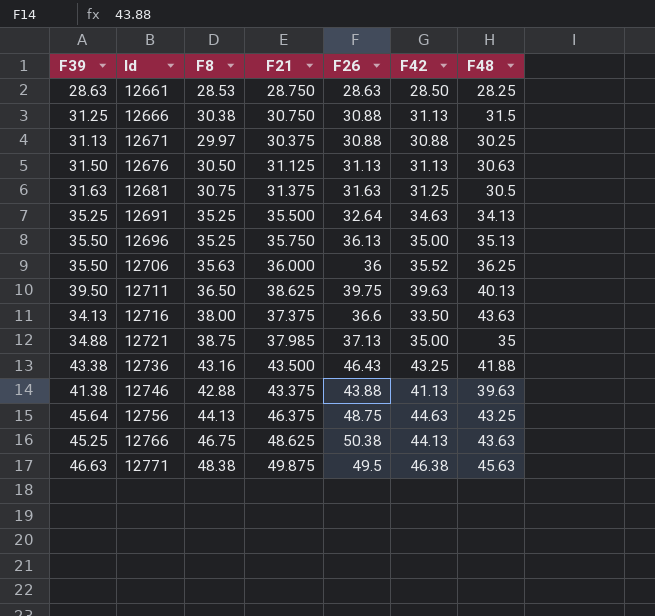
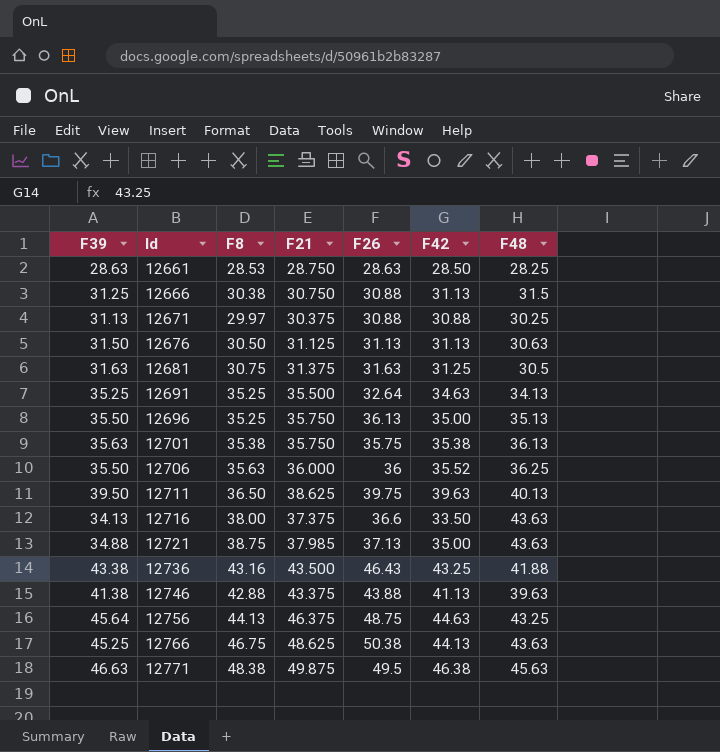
row 12701: none -> 35.63 | 35.38 | 35.750 | 35.75 | 35.38 | 36.13
12721 | F48: 35 -> 43.63

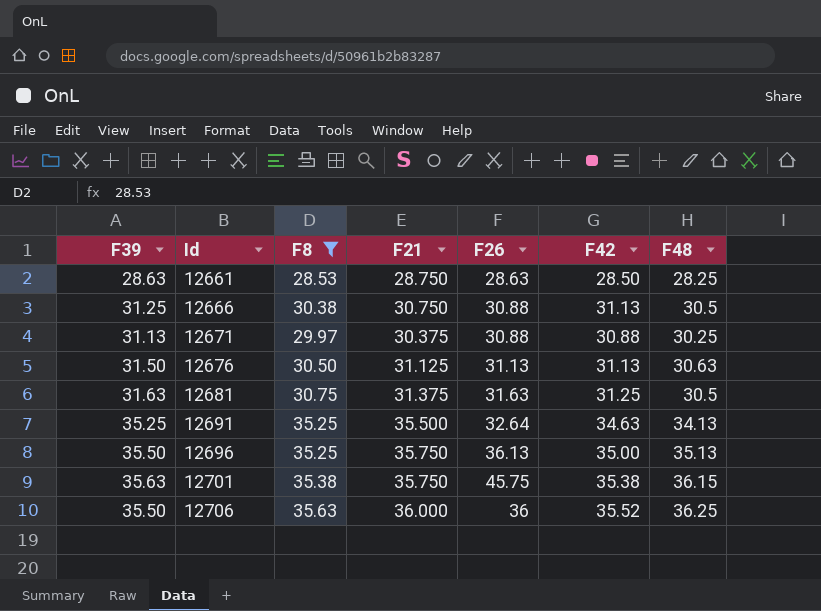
filter: none -> F8 <= 35.63
12666 | F48: 31.5 -> 30.5
12701 | F26: 35.75 -> 45.75
12701 | F48: 36.13 -> 36.15

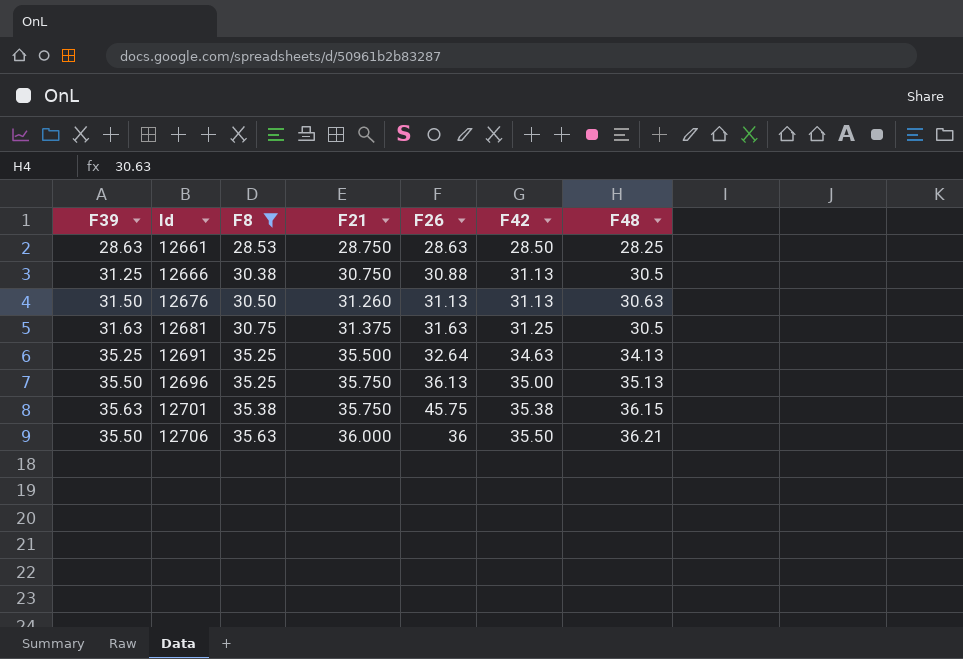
row 12671: 31.13 | 29.97 | 30.375 | 30.88 | 30.88 | 30.25 -> none
12676 | F21: 31.125 -> 31.260
12706 | F42: 35.52 -> 35.50
12706 | F48: 36.25 -> 36.21

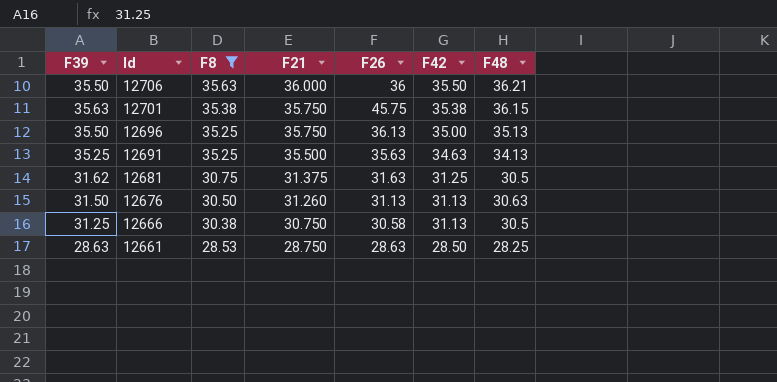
row order: Id ascending -> Id descending
12691 | F26: 32.64 -> 35.63
12681 | F39: 31.63 -> 31.62
12666 | F26: 30.88 -> 30.58

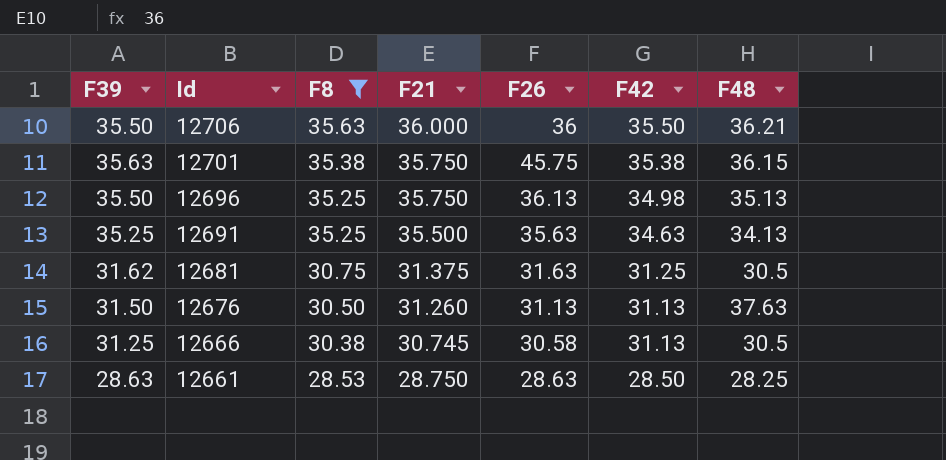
12696 | F42: 35.00 -> 34.98
12676 | F48: 30.63 -> 37.63
12666 | F21: 30.750 -> 30.745

